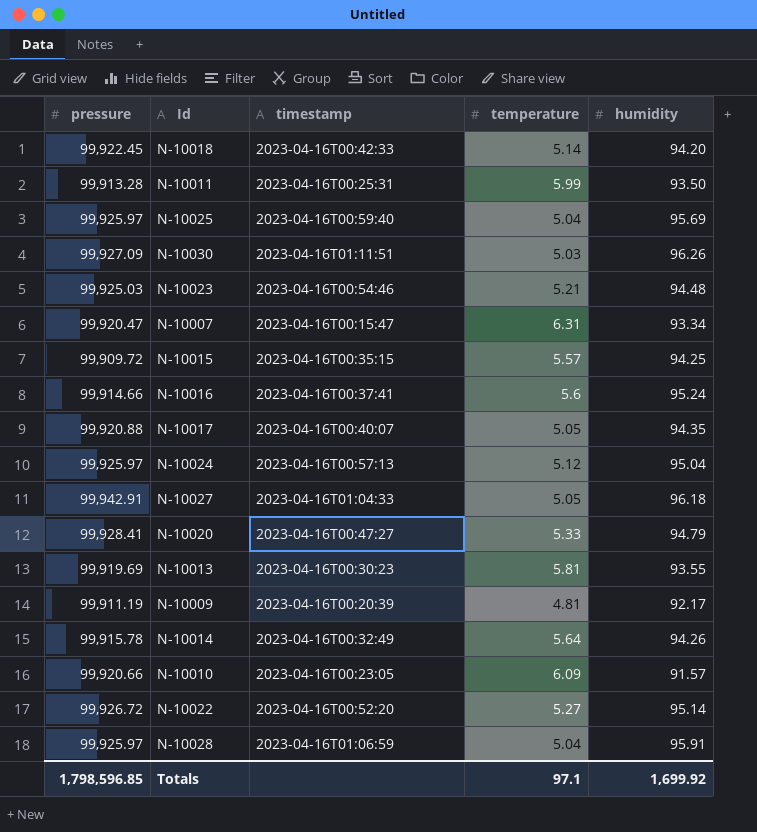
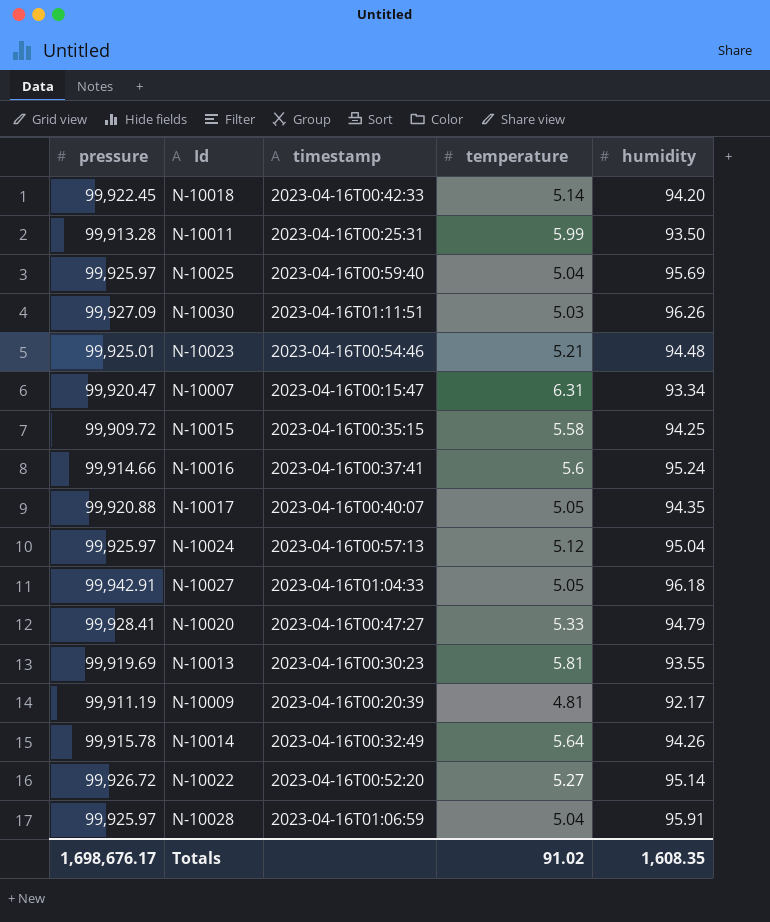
row N-10010: 99,920.66 | 2023-04-16T00:23:05 | 6.09 | 91.57 -> none
N-10023 | pressure: 99,925.03 -> 99,925.01
N-10015 | temperature: 5.57 -> 5.58
Totals | pressure: 1,798,596.85 -> 1,698,676.17
Totals | temperature: 97.1 -> 91.02
Totals | humidity: 1,699.92 -> 1,608.35

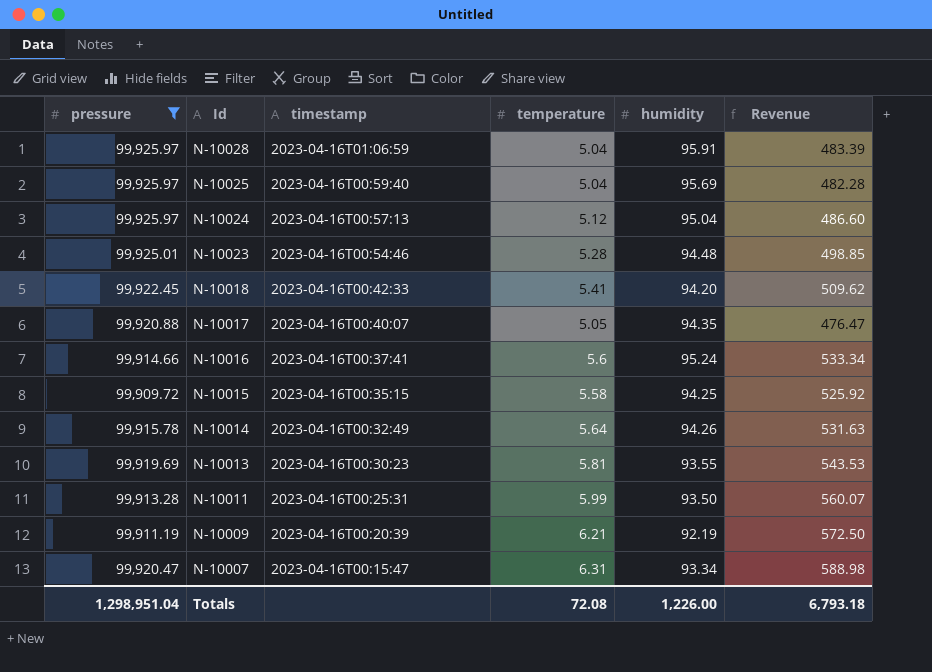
filter: none -> pressure <= 99,925.97
row order: none -> Id descending
column Revenue | formula: none -> [temperature] * [humidity]
N-10023 | temperature: 5.21 -> 5.28
N-10018 | temperature: 5.14 -> 5.41
N-10009 | temperature: 4.81 -> 6.21
N-10009 | humidity: 92.17 -> 92.19
Totals | pressure: 1,698,676.17 -> 1,298,951.04
Totals | temperature: 91.02 -> 72.08
Totals | humidity: 1,608.35 -> 1,226.00

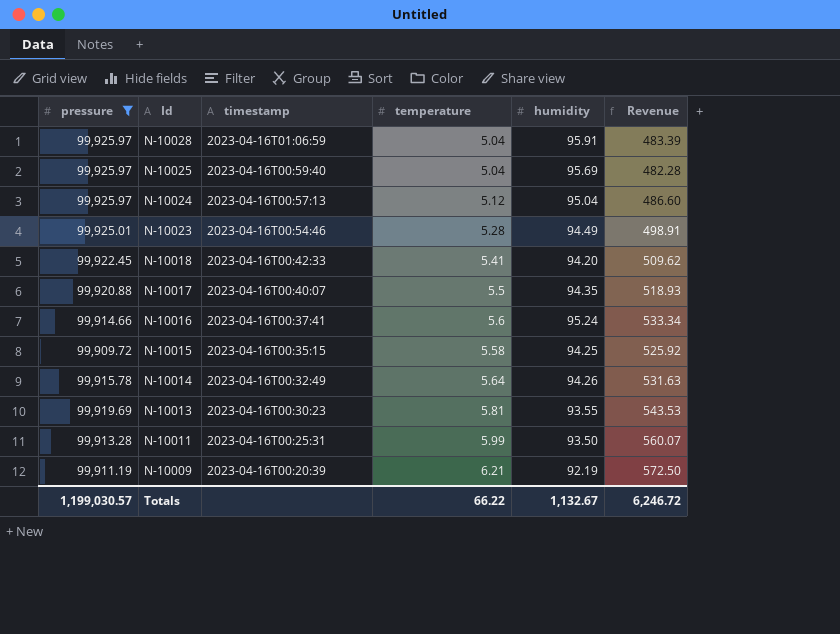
row N-10007: 99,920.47 | 2023-04-16T00:15:47 | 6.31 | 93.34 | 588.98 -> none
N-10023 | humidity: 94.48 -> 94.49
N-10023 | Revenue: 498.85 -> 498.91
N-10017 | temperature: 5.05 -> 5.5
N-10017 | Revenue: 476.47 -> 518.93
Totals | pressure: 1,298,951.04 -> 1,199,030.57
Totals | temperature: 72.08 -> 66.22
Totals | humidity: 1,226.00 -> 1,132.67
Totals | Revenue: 6,793.18 -> 6,246.72

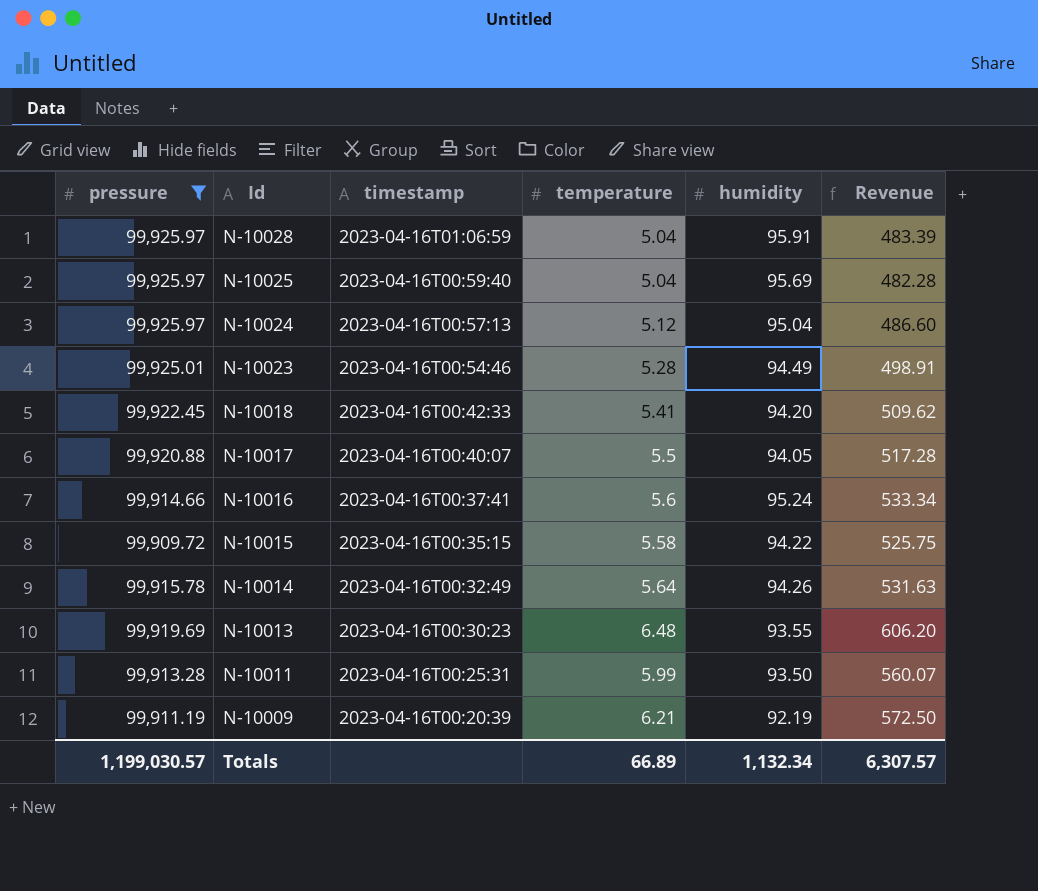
N-10017 | humidity: 94.35 -> 94.05
N-10017 | Revenue: 518.93 -> 517.28
N-10015 | humidity: 94.25 -> 94.22
N-10015 | Revenue: 525.92 -> 525.75
N-10013 | temperature: 5.81 -> 6.48
N-10013 | Revenue: 543.53 -> 606.20
Totals | temperature: 66.22 -> 66.89
Totals | humidity: 1,132.67 -> 1,132.34
Totals | Revenue: 6,246.72 -> 6,307.57

